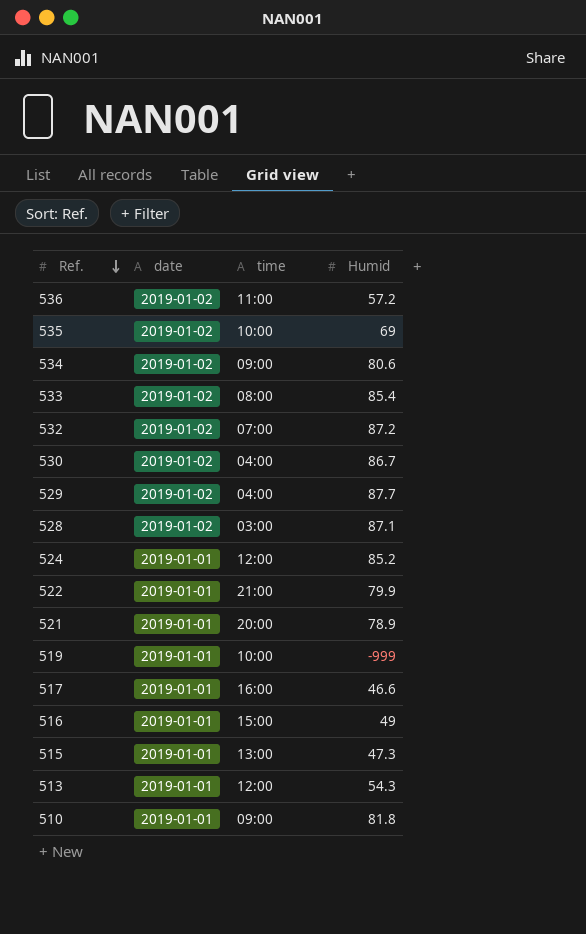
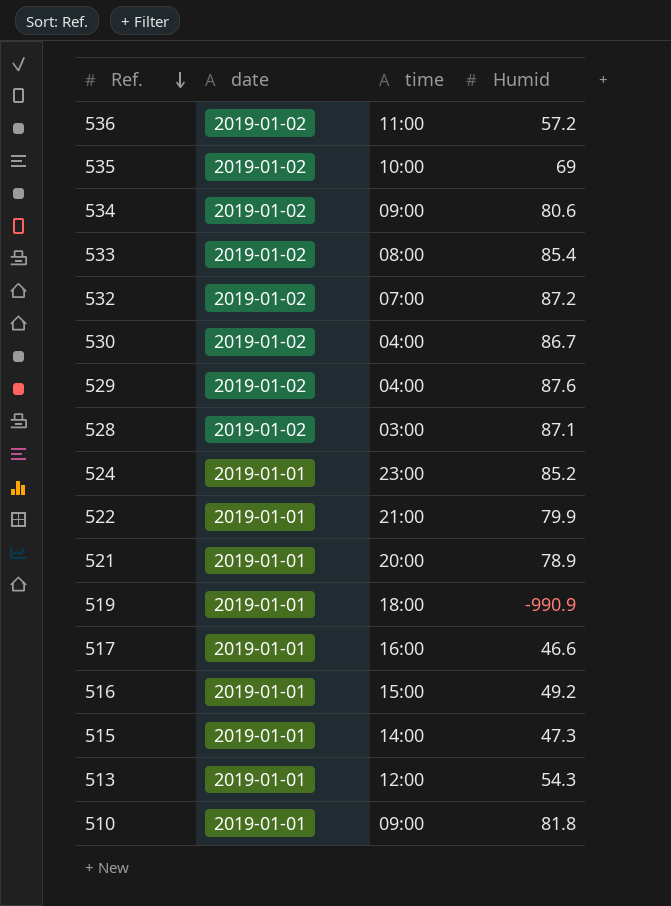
529 | Humid: 87.7 -> 87.6
524 | time: 12:00 -> 23:00
519 | time: 10:00 -> 18:00
519 | Humid: -999 -> -990.9
516 | Humid: 49 -> 49.2
515 | time: 13:00 -> 14:00

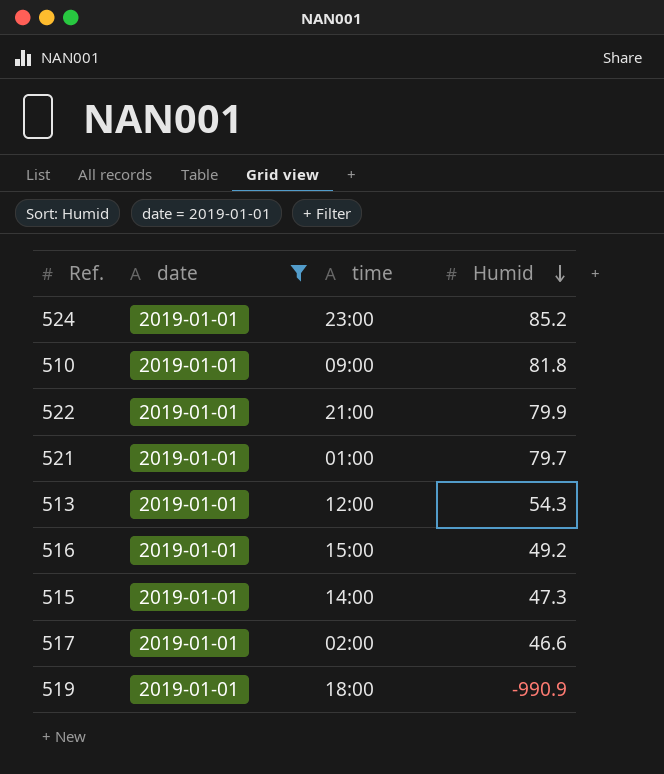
filter: none -> date = 2019-01-01
row order: Ref. descending -> Humid descending
521 | time: 20:00 -> 01:00
521 | Humid: 78.9 -> 79.7
517 | time: 16:00 -> 02:00

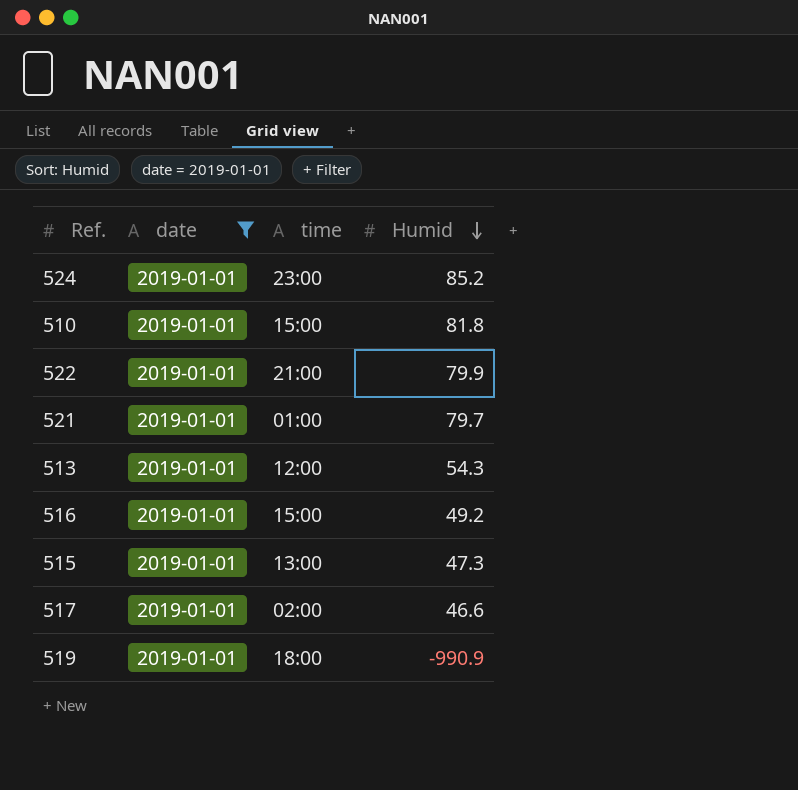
510 | time: 09:00 -> 15:00
515 | time: 14:00 -> 13:00

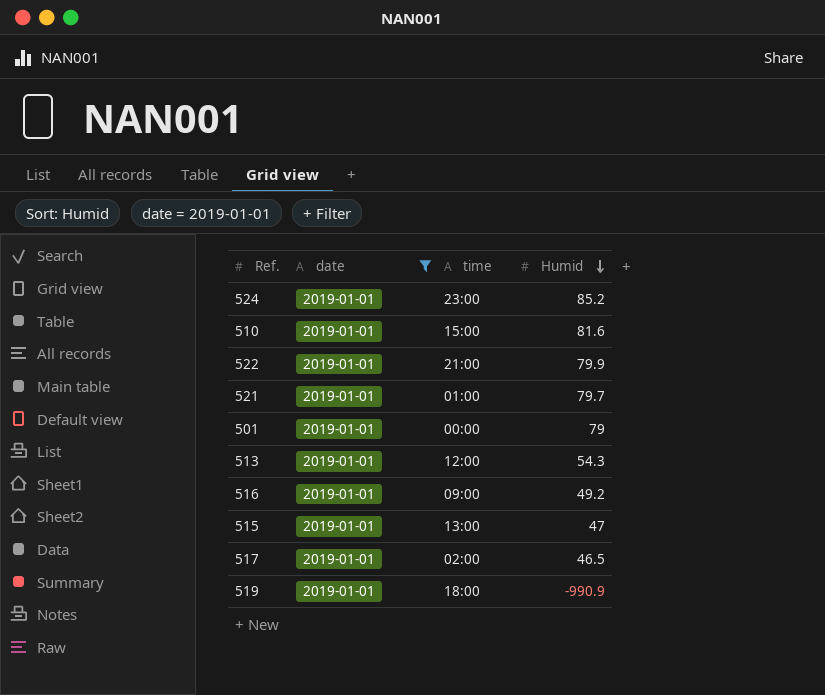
510 | Humid: 81.8 -> 81.6
row 501: none -> 2019-01-01 | 00:00 | 79
516 | time: 15:00 -> 09:00
515 | Humid: 47.3 -> 47
517 | Humid: 46.6 -> 46.5

